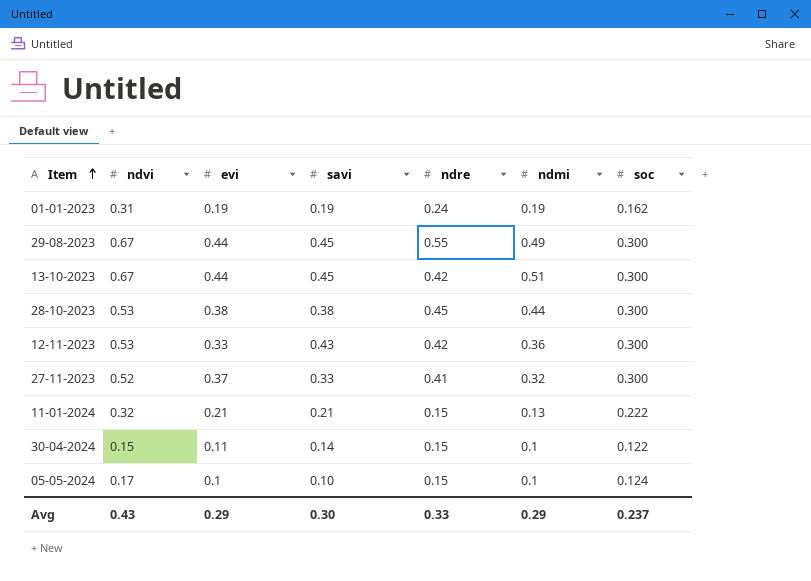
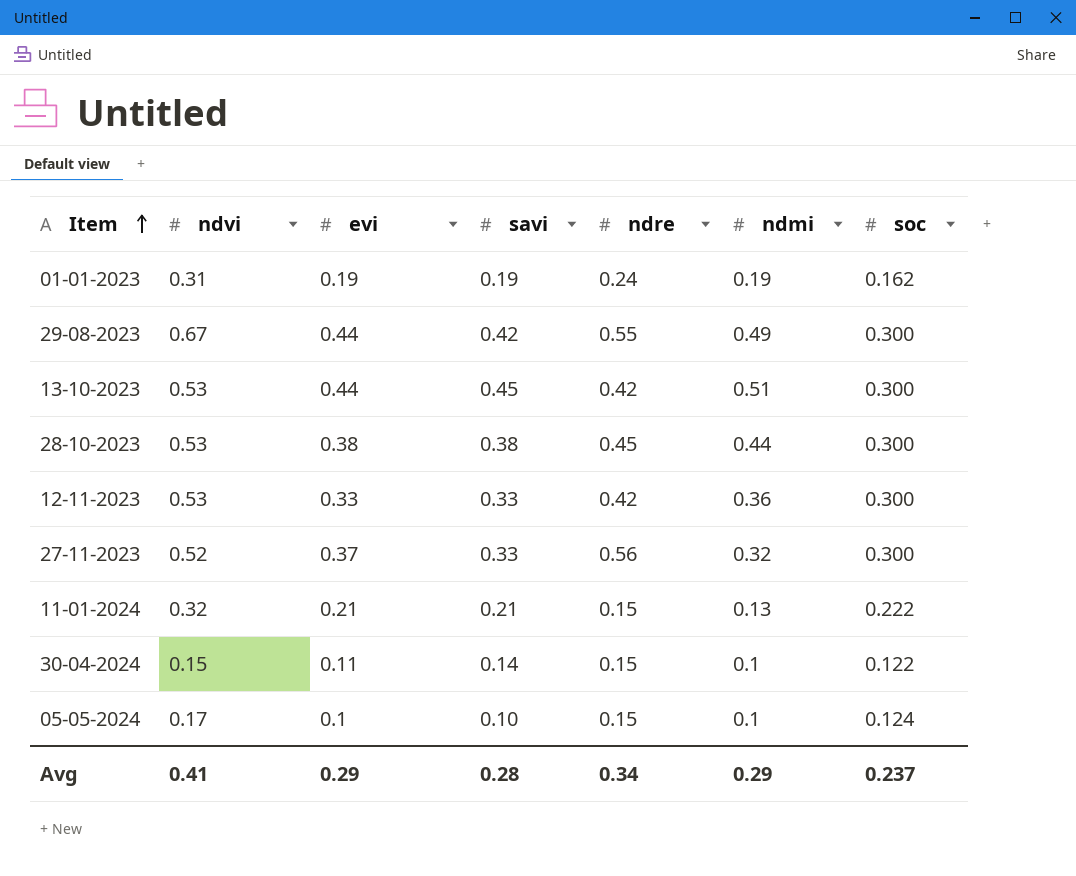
29-08-2023 | savi: 0.45 -> 0.42
13-10-2023 | ndvi: 0.67 -> 0.53
12-11-2023 | savi: 0.43 -> 0.33
27-11-2023 | ndre: 0.41 -> 0.56
Avg | ndvi: 0.43 -> 0.41
Avg | savi: 0.30 -> 0.28
Avg | ndre: 0.33 -> 0.34

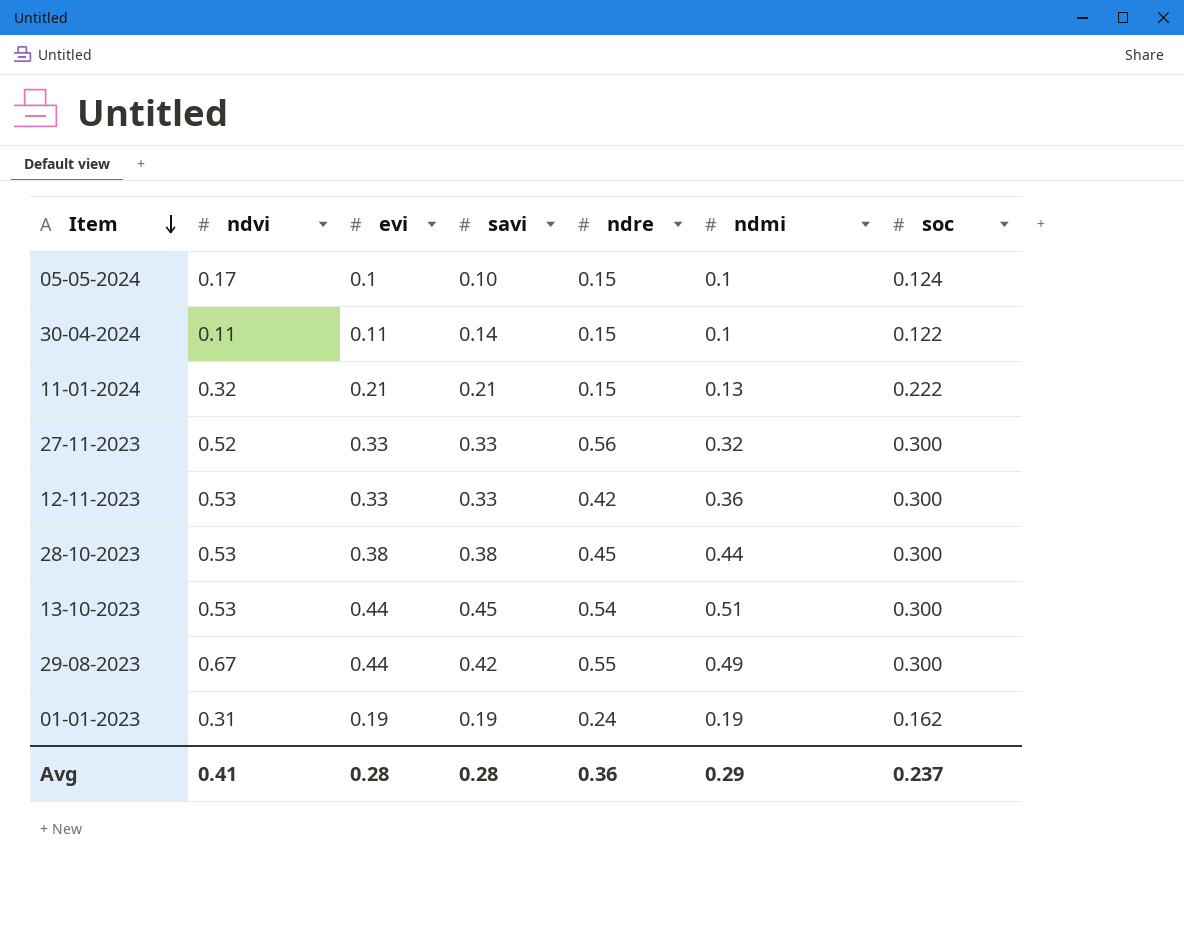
row order: Item ascending -> Item descending
30-04-2024 | ndvi: 0.15 -> 0.11
27-11-2023 | evi: 0.37 -> 0.33
13-10-2023 | ndre: 0.42 -> 0.54
Avg | evi: 0.29 -> 0.28
Avg | ndre: 0.34 -> 0.36

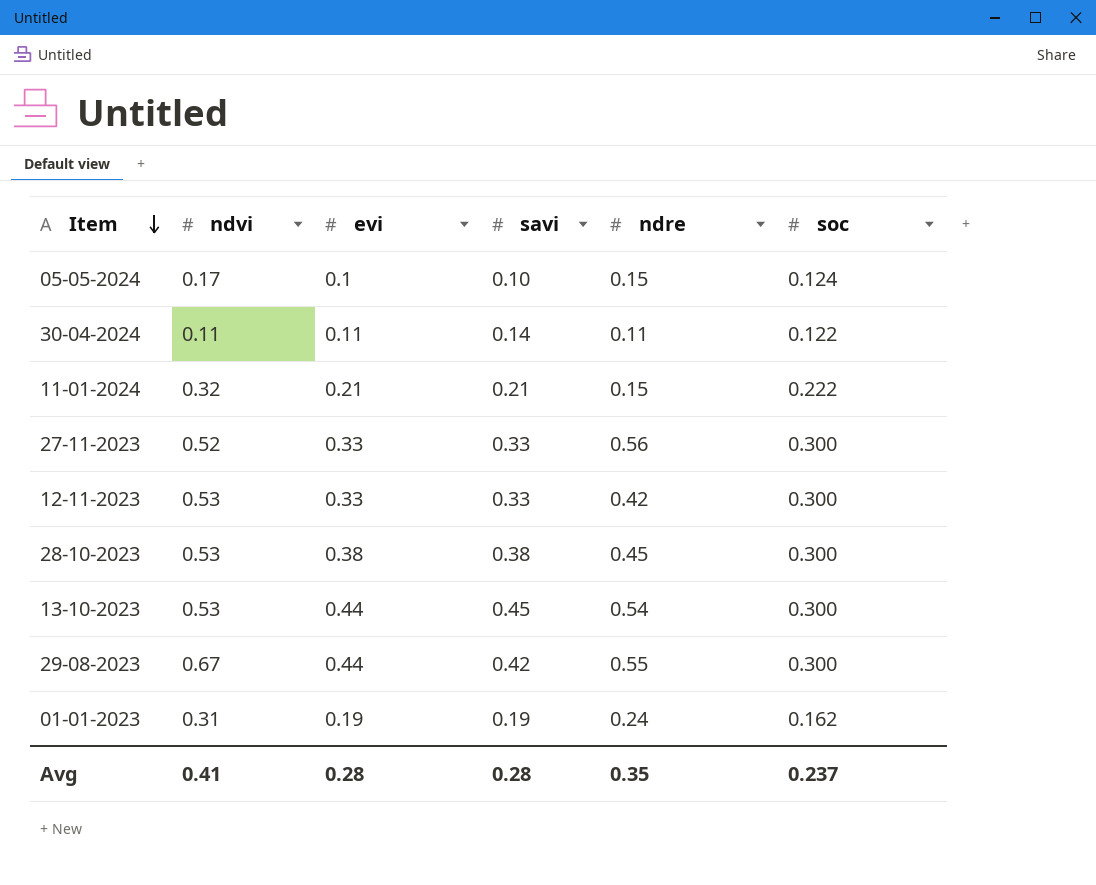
column ndmi | position: 6 -> none
30-04-2024 | ndre: 0.15 -> 0.11
Avg | ndre: 0.36 -> 0.35

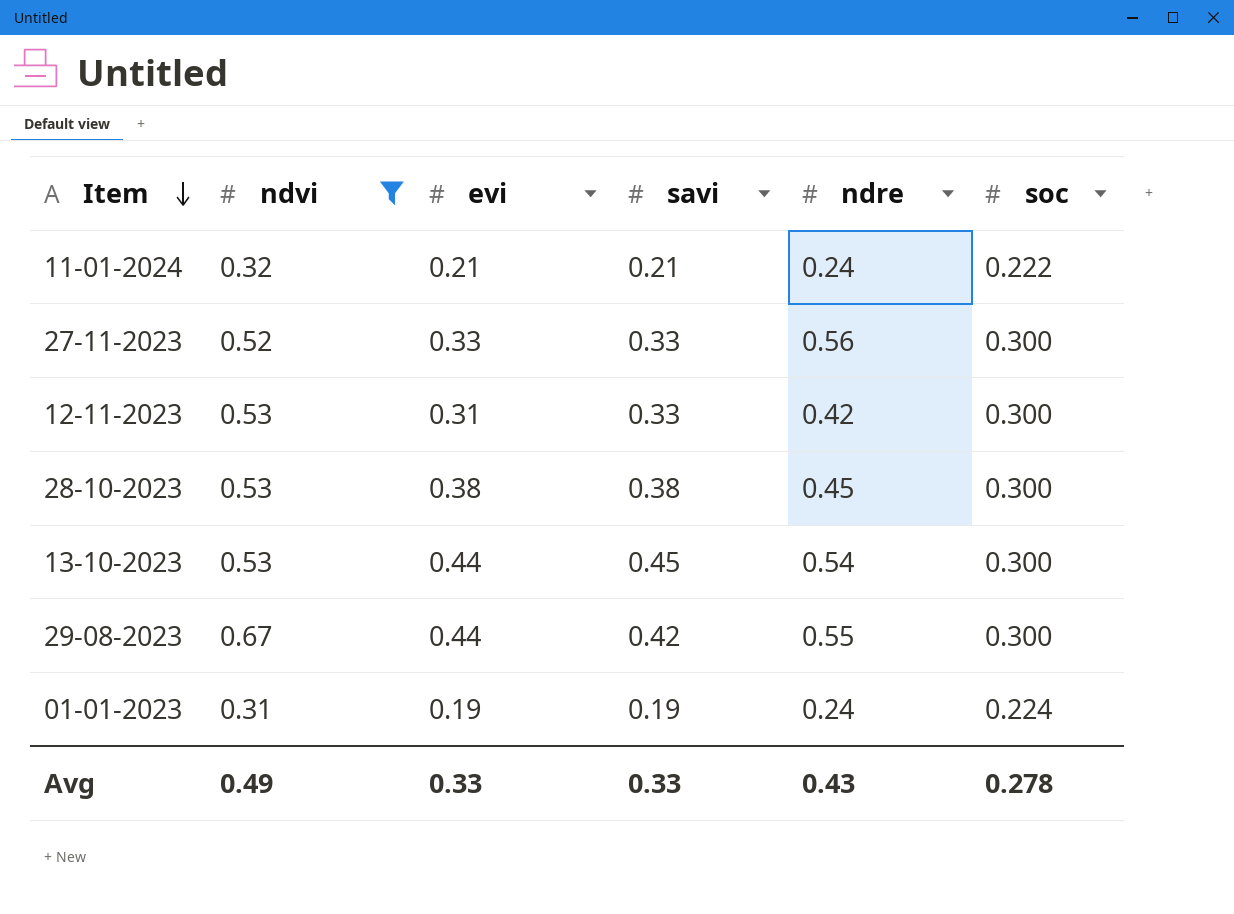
filter: none -> ndvi >= 0.31
11-01-2024 | ndre: 0.15 -> 0.24
12-11-2023 | evi: 0.33 -> 0.31
01-01-2023 | soc: 0.162 -> 0.224
Avg | ndvi: 0.41 -> 0.49
Avg | evi: 0.28 -> 0.33
Avg | savi: 0.28 -> 0.33
Avg | ndre: 0.35 -> 0.43
Avg | soc: 0.237 -> 0.278

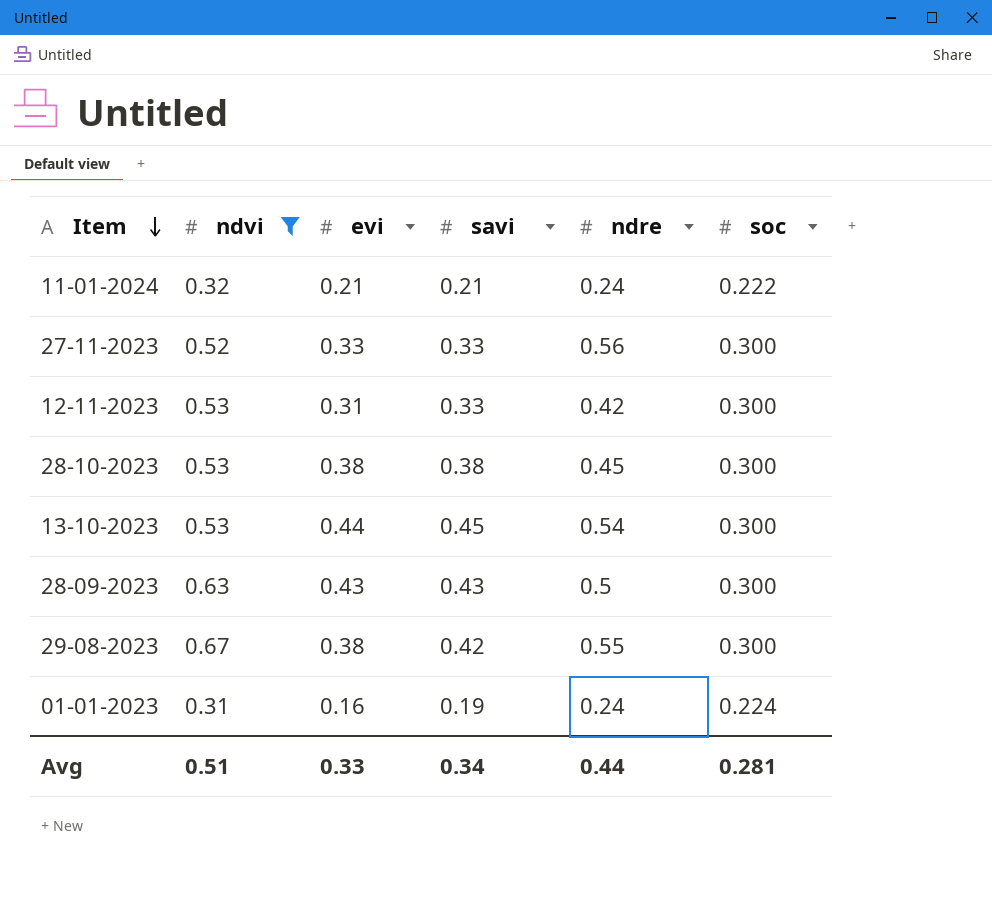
row 28-09-2023: none -> 0.63 | 0.43 | 0.43 | 0.5 | 0.300
29-08-2023 | evi: 0.44 -> 0.38
01-01-2023 | evi: 0.19 -> 0.16
Avg | ndvi: 0.49 -> 0.51
Avg | savi: 0.33 -> 0.34
Avg | ndre: 0.43 -> 0.44
Avg | soc: 0.278 -> 0.281

